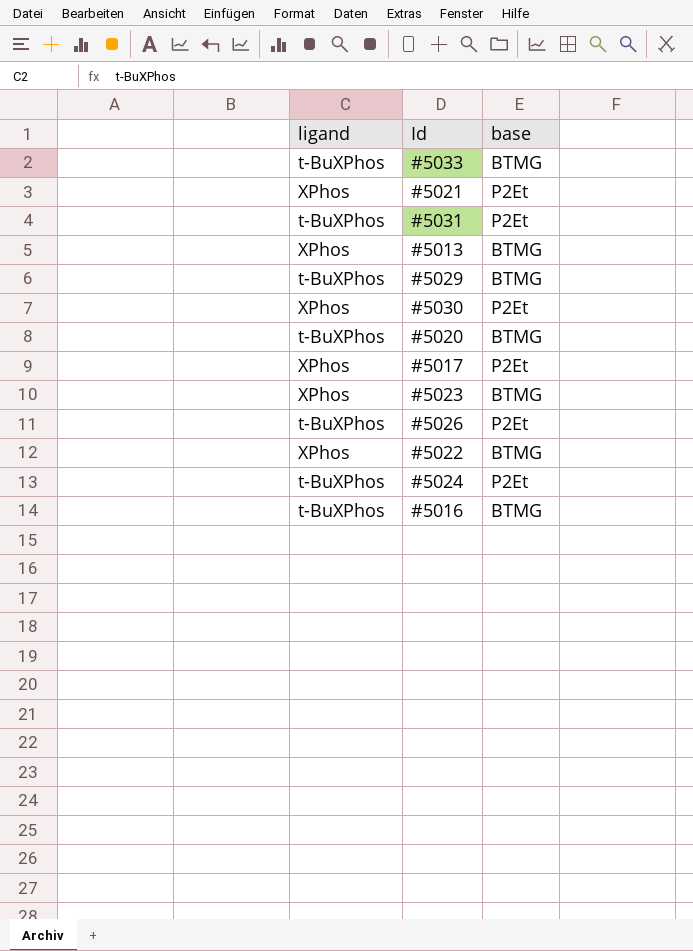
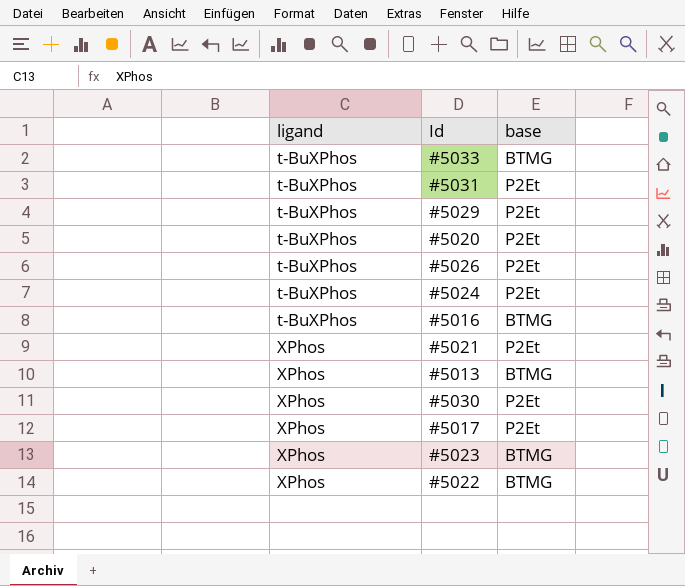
row order: none -> ligand ascending
#5029 | base: BTMG -> P2Et
#5020 | base: BTMG -> P2Et

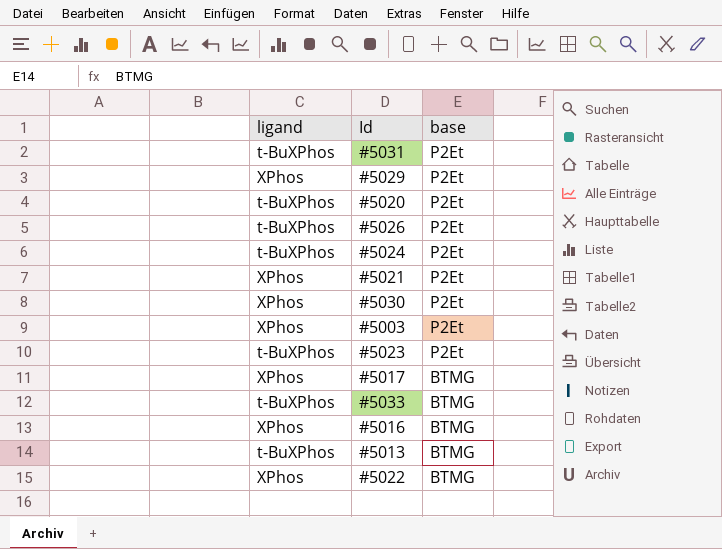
row order: ligand ascending -> base descending
#5029 | ligand: t-BuXPhos -> XPhos
row #5003: none -> XPhos | P2Et
#5023 | ligand: XPhos -> t-BuXPhos
#5023 | base: BTMG -> P2Et
#5017 | base: P2Et -> BTMG
#5016 | ligand: t-BuXPhos -> XPhos
#5013 | ligand: XPhos -> t-BuXPhos

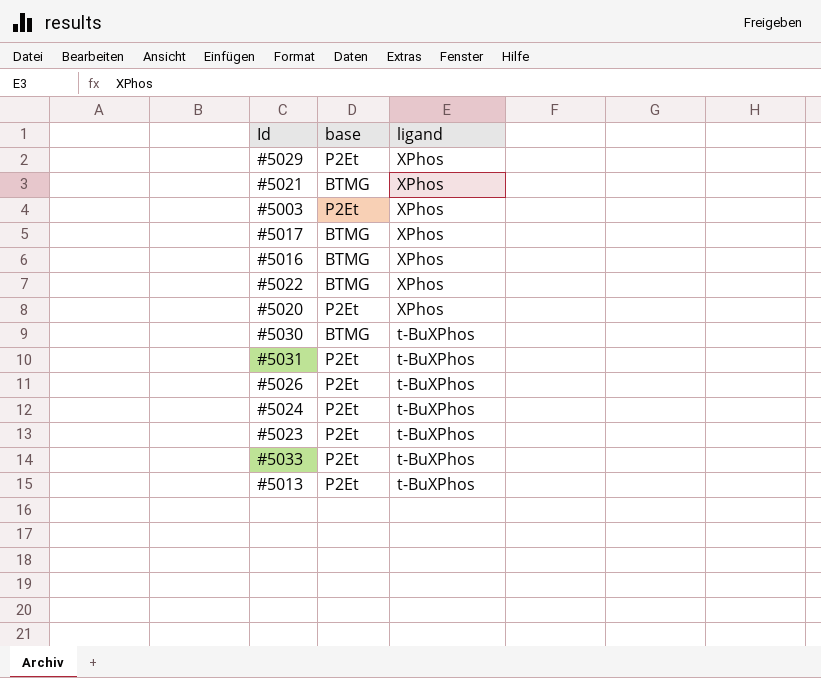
row order: base descending -> ligand descending
column ligand | position: 1 -> 3
#5021 | base: P2Et -> BTMG
#5020 | ligand: t-BuXPhos -> XPhos
#5030 | base: P2Et -> BTMG
#5030 | ligand: XPhos -> t-BuXPhos
#5033 | base: BTMG -> P2Et
#5013 | base: BTMG -> P2Et

